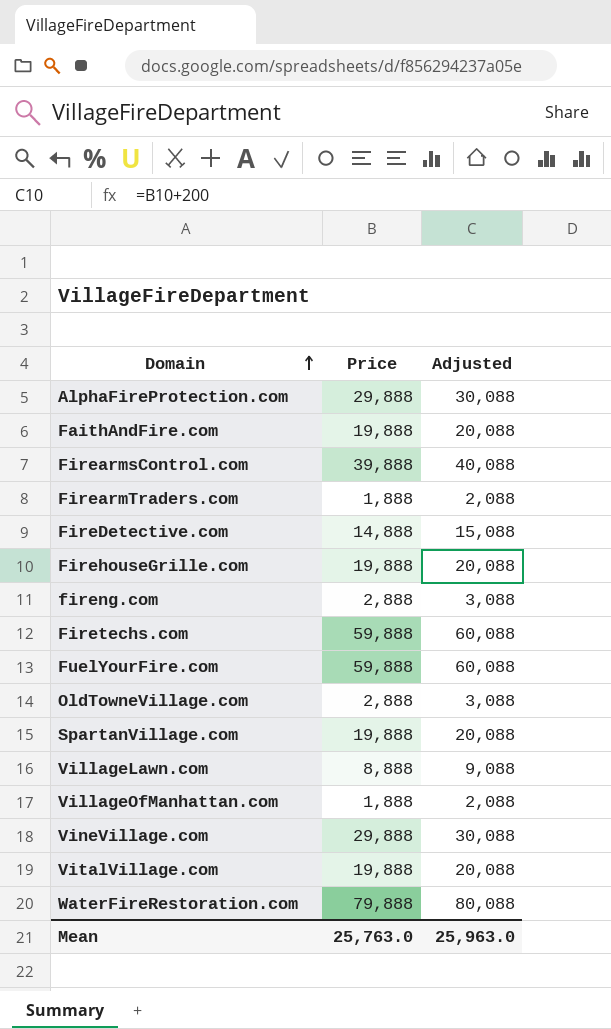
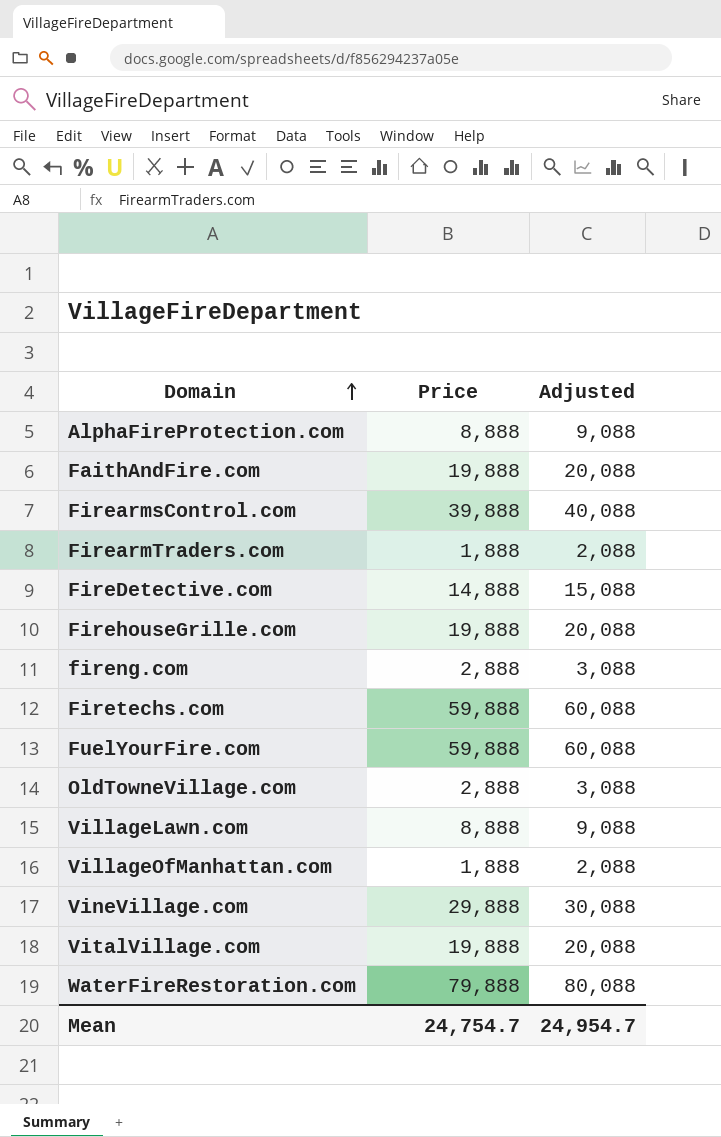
row SpartanVillage.com: 19,888 | 20,088 -> none
AlphaFireProtection.com | Price: 29,888 -> 8,888
AlphaFireProtection.com | Adjusted: 30,088 -> 9,088
Mean | Price: 25,763.0 -> 24,754.7
Mean | Adjusted: 25,963.0 -> 24,954.7

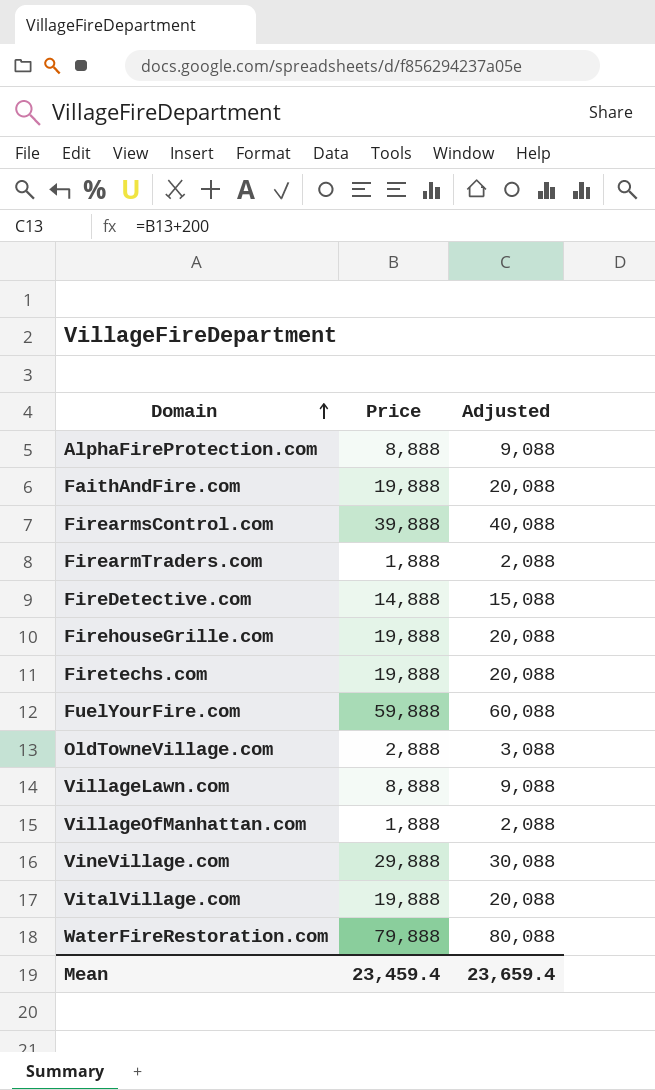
row fireng.com: 2,888 | 3,088 -> none
Firetechs.com | Price: 59,888 -> 19,888
Firetechs.com | Adjusted: 60,088 -> 20,088
Mean | Price: 24,754.7 -> 23,459.4
Mean | Adjusted: 24,954.7 -> 23,659.4

